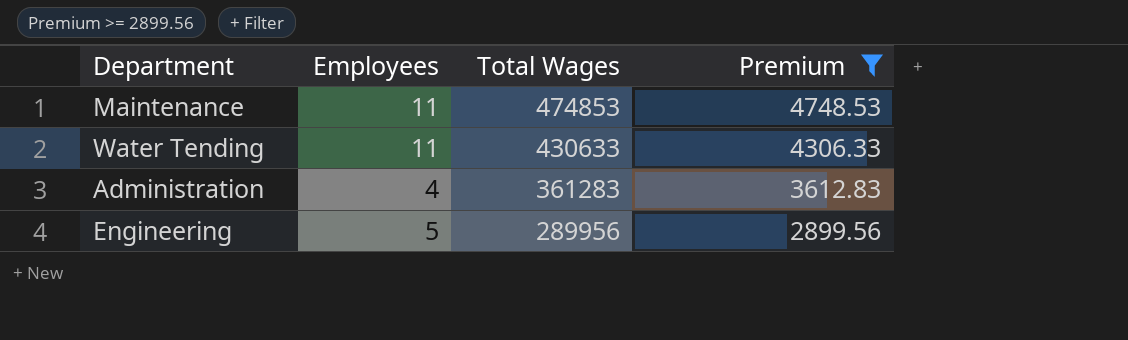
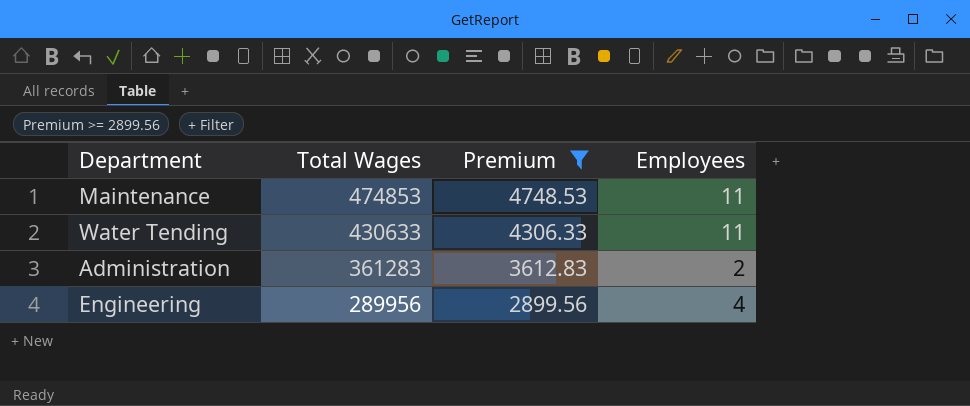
column Employees | position: 2 -> 4
Administration | Employees: 4 -> 2
Engineering | Employees: 5 -> 4

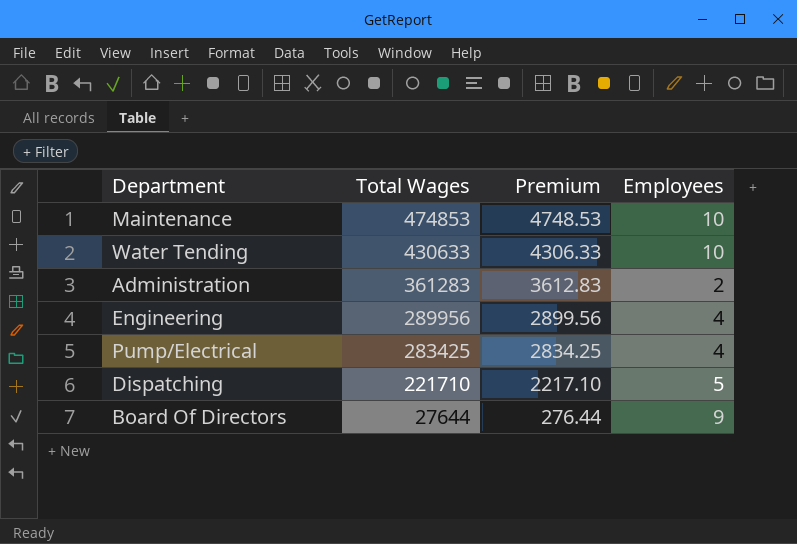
filter: Premium >= 2899.56 -> none
Maintenance | Employees: 11 -> 10
Water Tending | Employees: 11 -> 10

